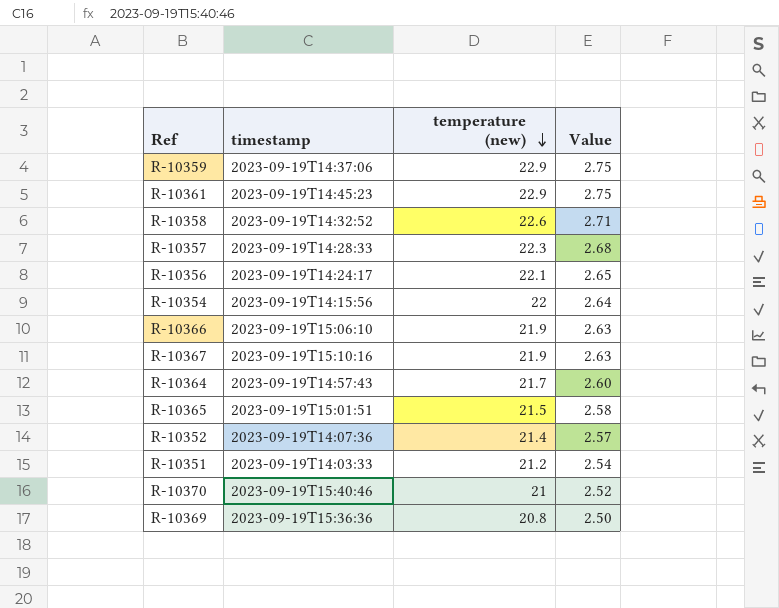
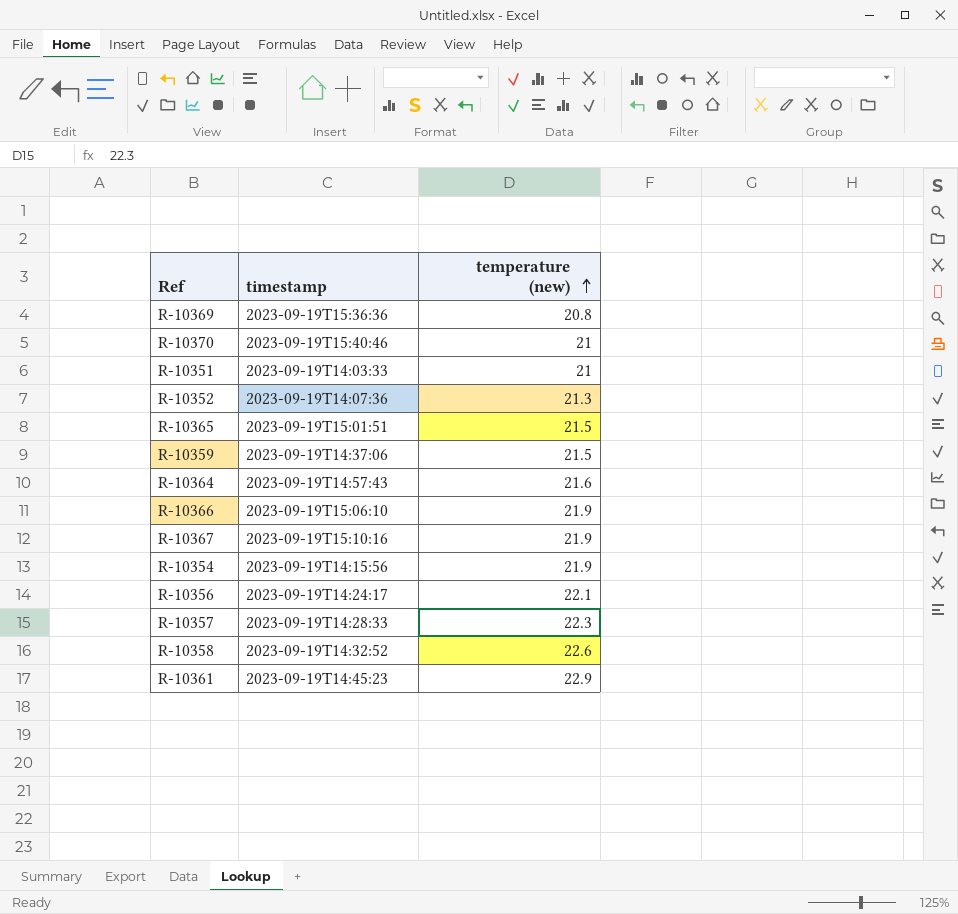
row order: temperature (new) descending -> temperature (new) ascending
column Value | formula: [temperature (new)] * 0.12 -> none
R-10351 | temperature (new): 21.2 -> 21
R-10352 | temperature (new): 21.4 -> 21.3
R-10359 | temperature (new): 22.9 -> 21.5
R-10364 | temperature (new): 21.7 -> 21.6
R-10354 | temperature (new): 22 -> 21.9

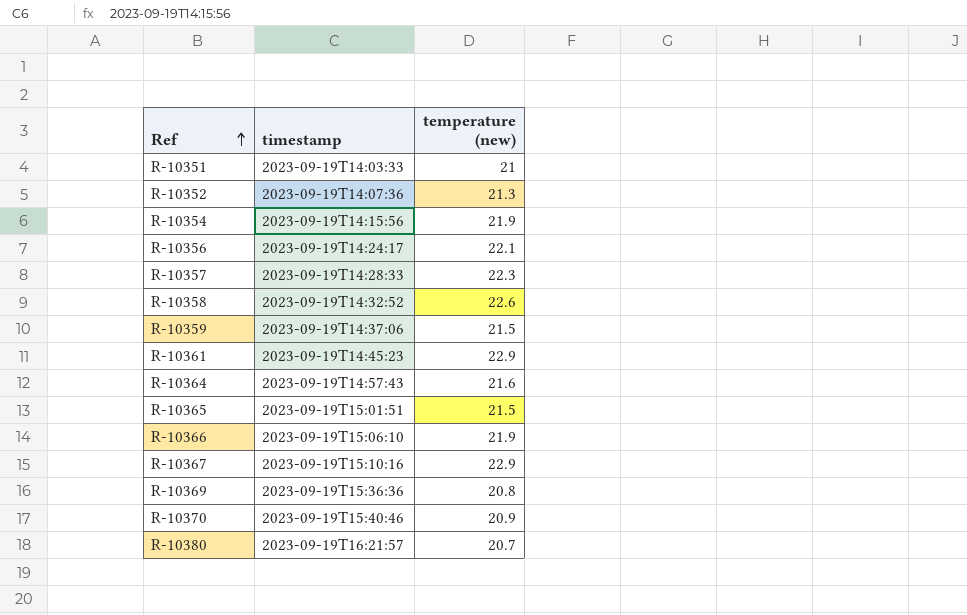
row order: temperature (new) ascending -> Ref ascending
R-10367 | temperature (new): 21.9 -> 22.9
R-10370 | temperature (new): 21 -> 20.9
row R-10380: none -> 2023-09-19T16:21:57 | 20.7

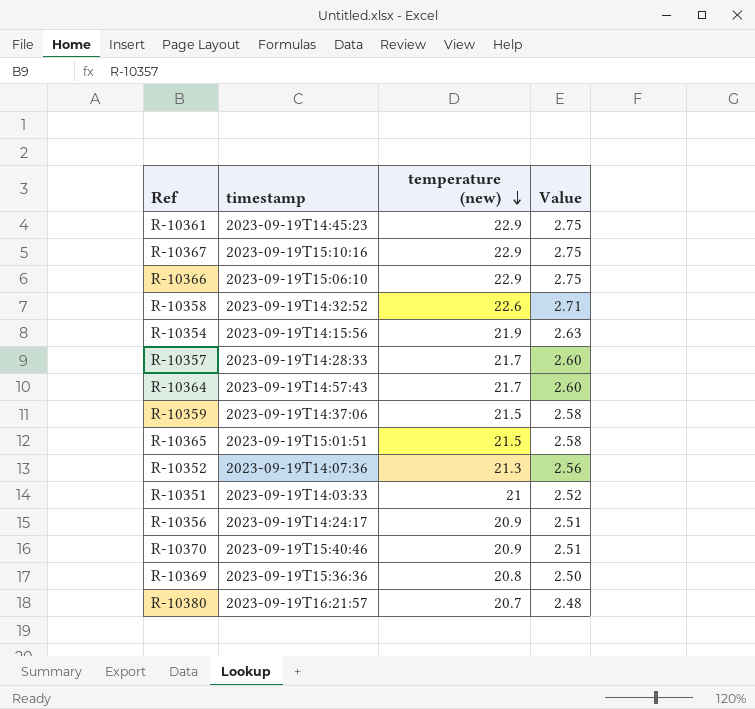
row order: Ref ascending -> temperature (new) descending
column Value | formula: none -> [temperature (new)] * 0.12
R-10366 | temperature (new): 21.9 -> 22.9
R-10357 | temperature (new): 22.3 -> 21.7
R-10364 | temperature (new): 21.6 -> 21.7
R-10356 | temperature (new): 22.1 -> 20.9

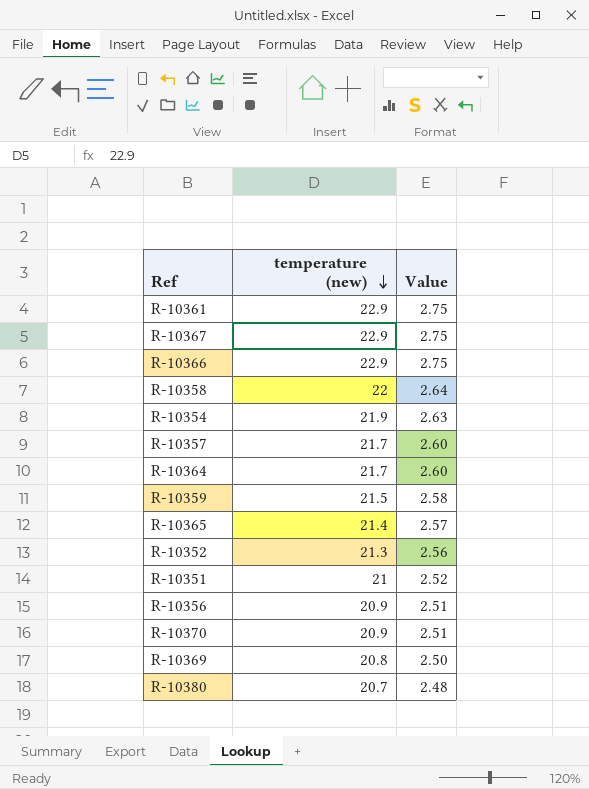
column timestamp | position: 2 -> none
R-10358 | temperature (new): 22.6 -> 22
R-10358 | Value: 2.71 -> 2.64
R-10365 | temperature (new): 21.5 -> 21.4
R-10365 | Value: 2.58 -> 2.57

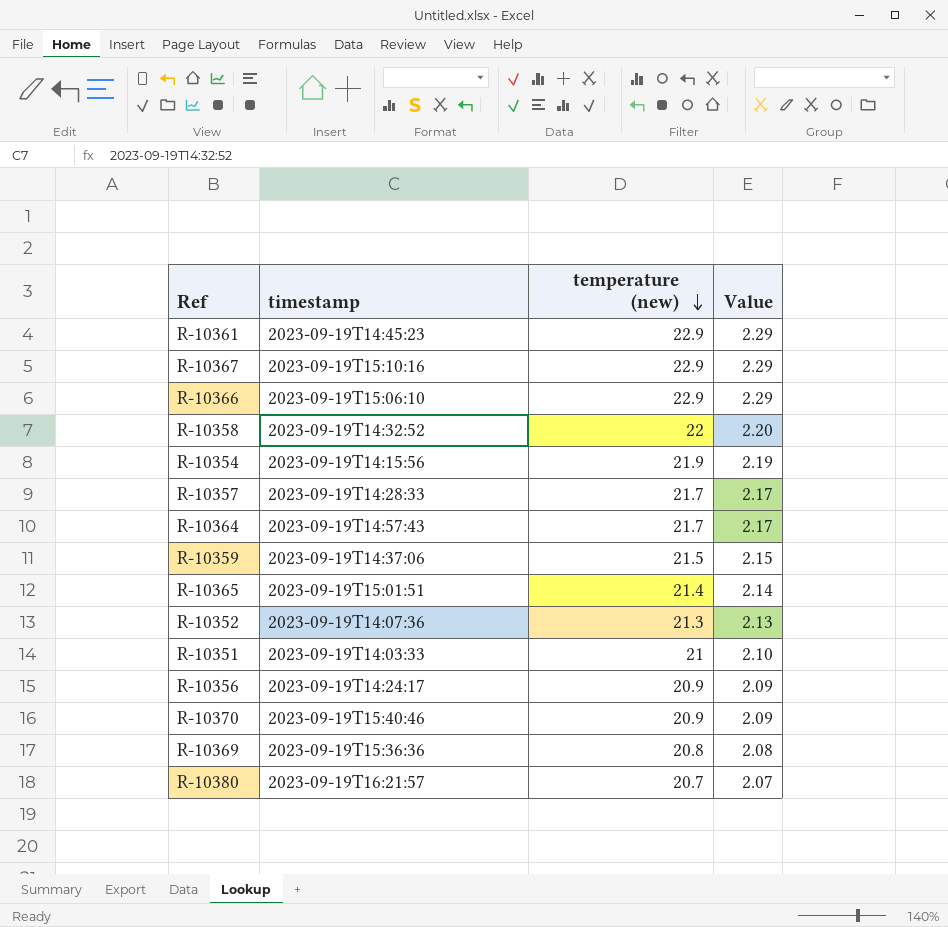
column timestamp | position: none -> 2
column Value | formula: [temperature (new)] * 0.12 -> [temperature (new)] * 0.1

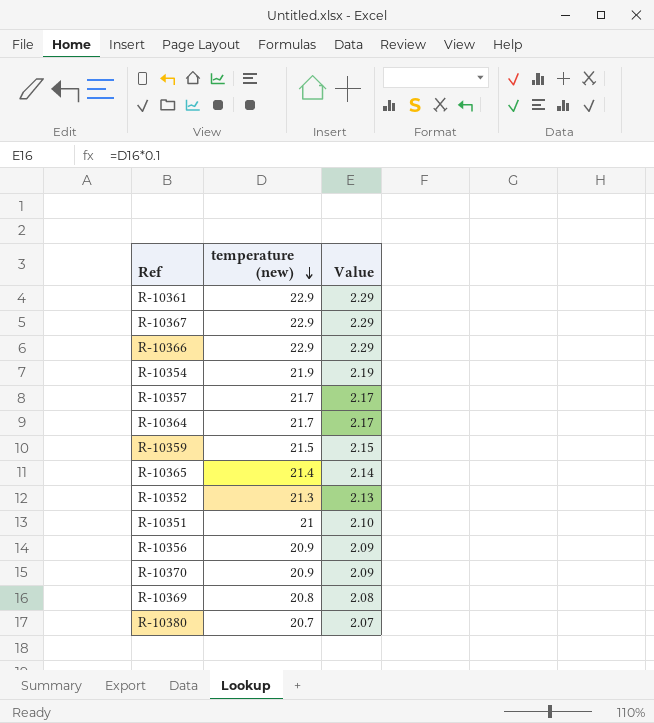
column timestamp | position: 2 -> none
row R-10358: 2023-09-19T14:32:52 | 22 | 2.20 -> none

